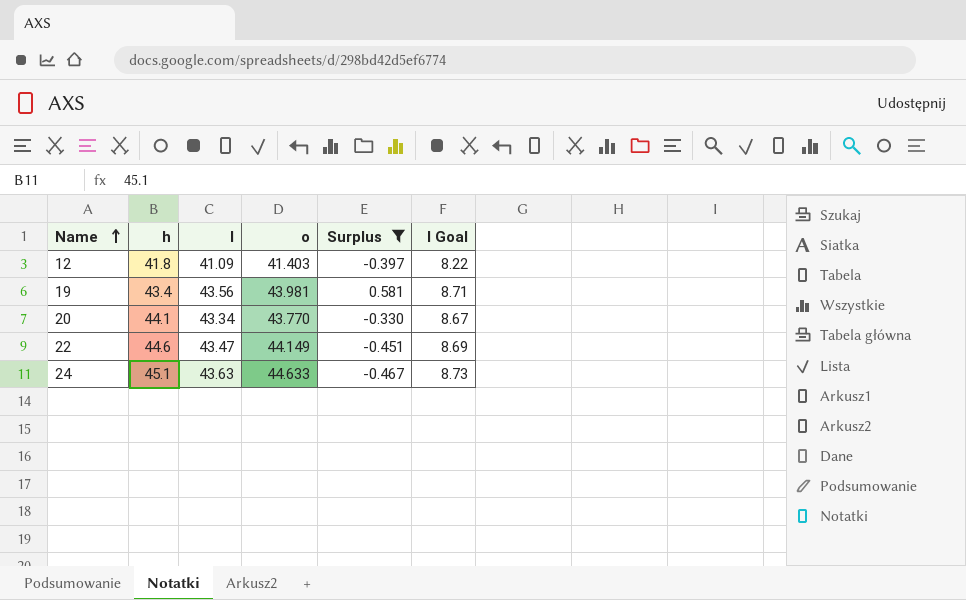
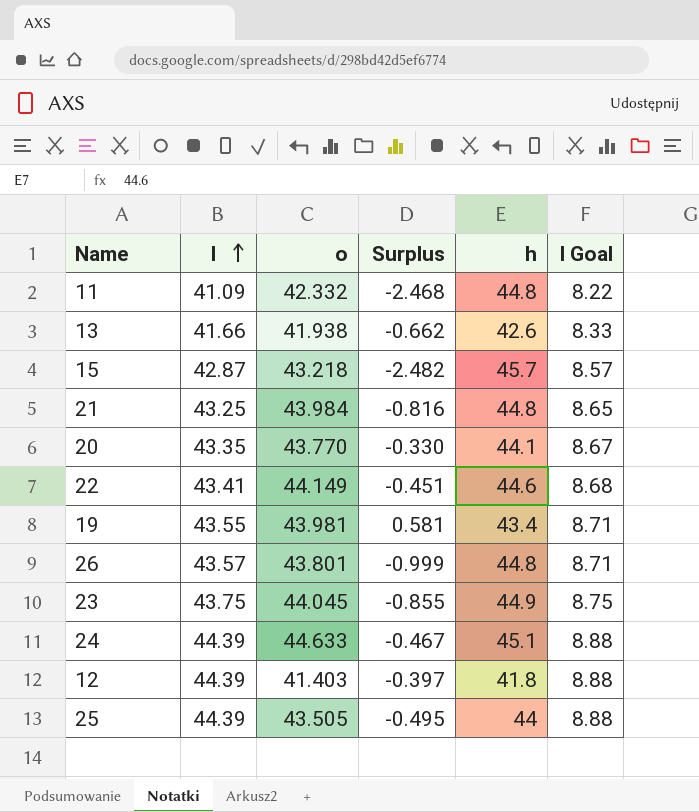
filter: Surplus >= -0.467 -> none
row order: Name ascending -> l ascending
column h | position: 2 -> 5
20 | l: 43.34 -> 43.35
22 | l: 43.47 -> 43.41
22 | l Goal: 8.69 -> 8.68
19 | l: 43.56 -> 43.55
24 | l: 43.63 -> 44.39
24 | l Goal: 8.73 -> 8.88
12 | l: 41.09 -> 44.39
12 | l Goal: 8.22 -> 8.88

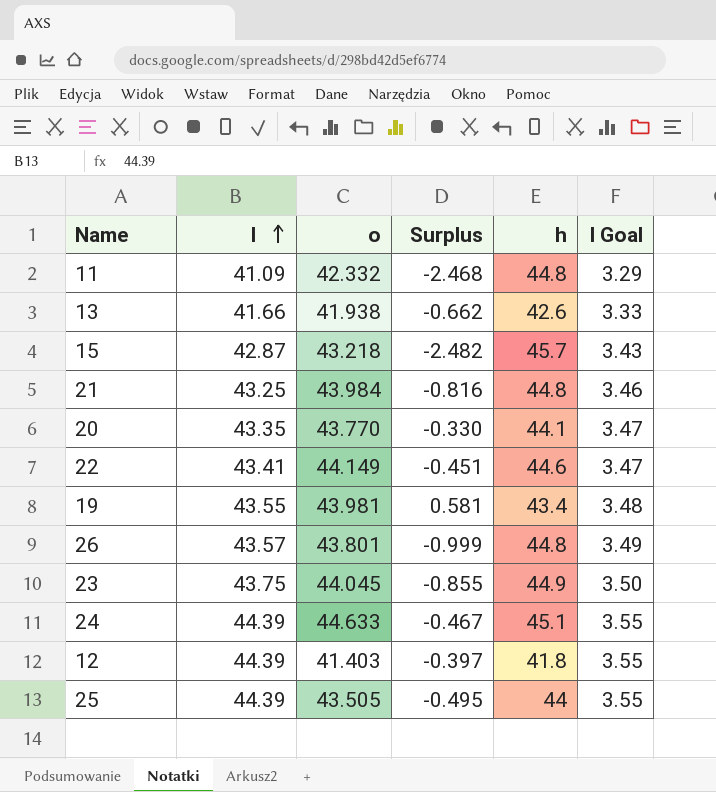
column l Goal | formula: [l] * 0.2 -> [l] * 0.08

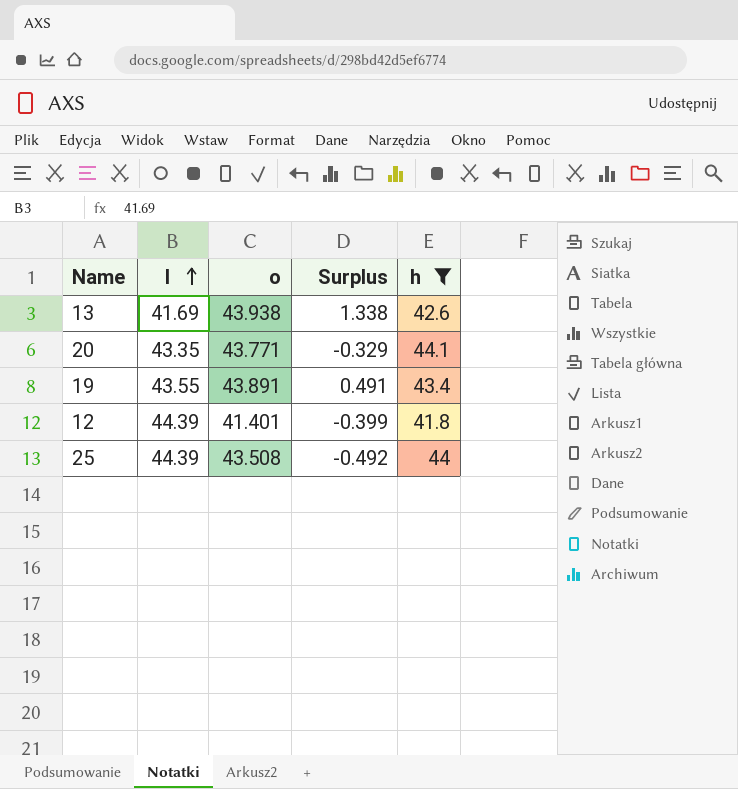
filter: none -> h <= 44.1
column l Goal | formula: [l] * 0.08 -> none
13 | l: 41.66 -> 41.69
13 | o: 41.938 -> 43.938
13 | Surplus: -0.662 -> 1.338
20 | o: 43.770 -> 43.771
20 | Surplus: -0.330 -> -0.329
19 | o: 43.981 -> 43.891
19 | Surplus: 0.581 -> 0.491
12 | o: 41.403 -> 41.401
12 | Surplus: -0.397 -> -0.399
25 | o: 43.505 -> 43.508
25 | Surplus: -0.495 -> -0.492

